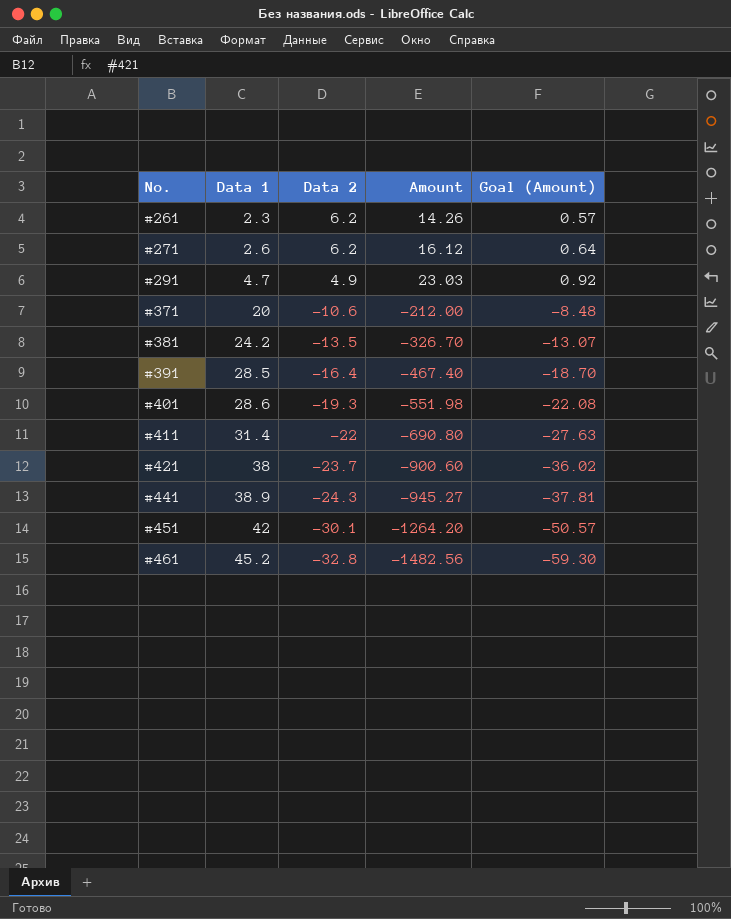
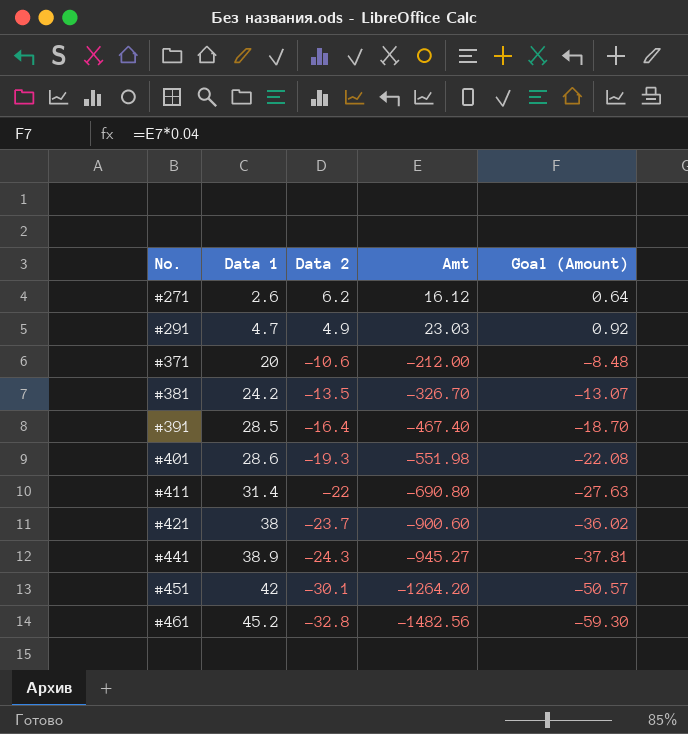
column name: Amount -> Amt
row #261: 2.3 | 6.2 | 14.26 | 0.57 -> none

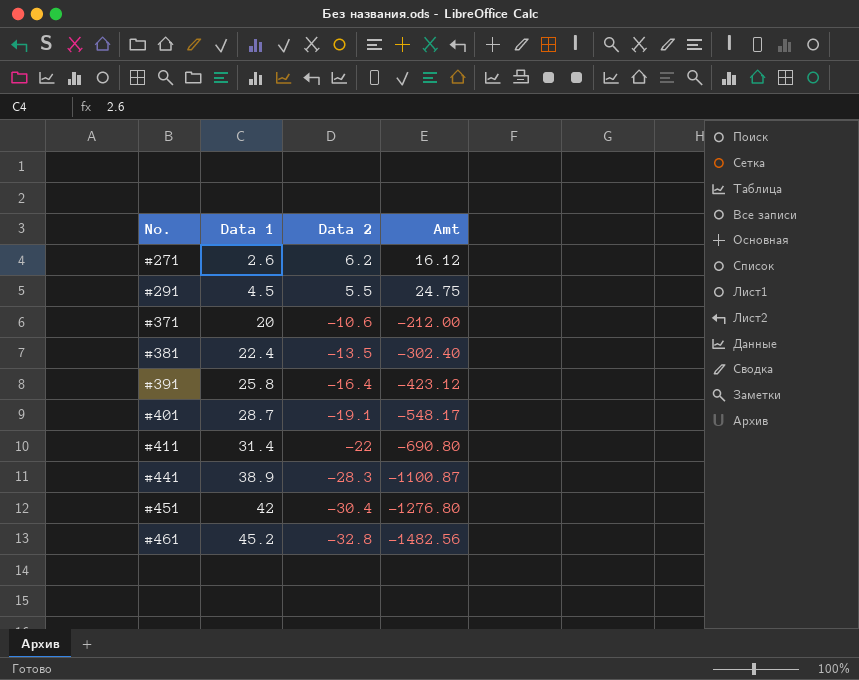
column Goal (Amount) | formula: [Amt] * 0.04 -> none
row #421: 38 | -23.7 | -900.60 | -36.02 -> none
#291 | Data 1: 4.7 -> 4.5
#291 | Data 2: 4.9 -> 5.5
#291 | Amt: 23.03 -> 24.75
#381 | Data 1: 24.2 -> 22.4
#381 | Amt: -326.70 -> -302.40
#391 | Data 1: 28.5 -> 25.8
#391 | Amt: -467.40 -> -423.12
#401 | Data 1: 28.6 -> 28.7
#401 | Data 2: -19.3 -> -19.1
#401 | Amt: -551.98 -> -548.17
#441 | Data 2: -24.3 -> -28.3
#441 | Amt: -945.27 -> -1100.87
#451 | Data 2: -30.1 -> -30.4
#451 | Amt: -1264.20 -> -1276.80

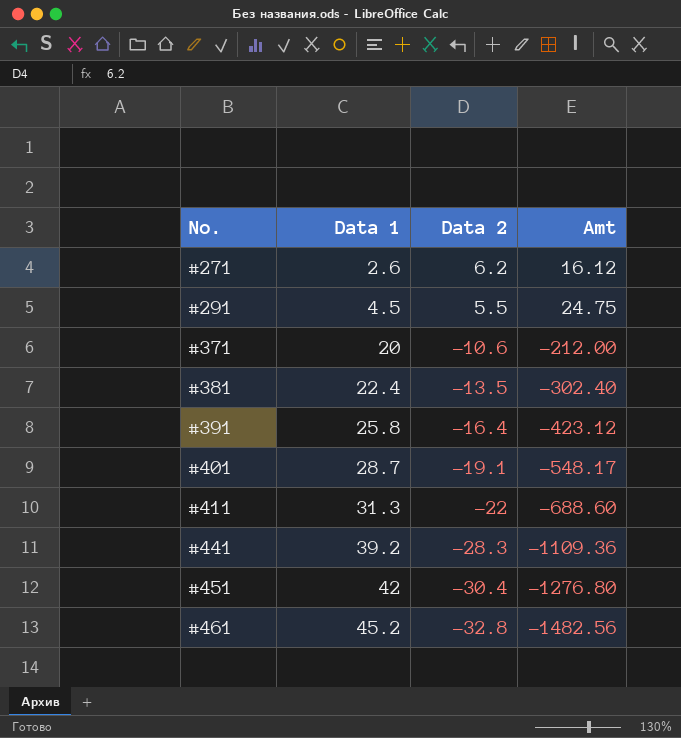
#411 | Data 1: 31.4 -> 31.3
#411 | Amt: -690.80 -> -688.60
#441 | Data 1: 38.9 -> 39.2
#441 | Amt: -1100.87 -> -1109.36

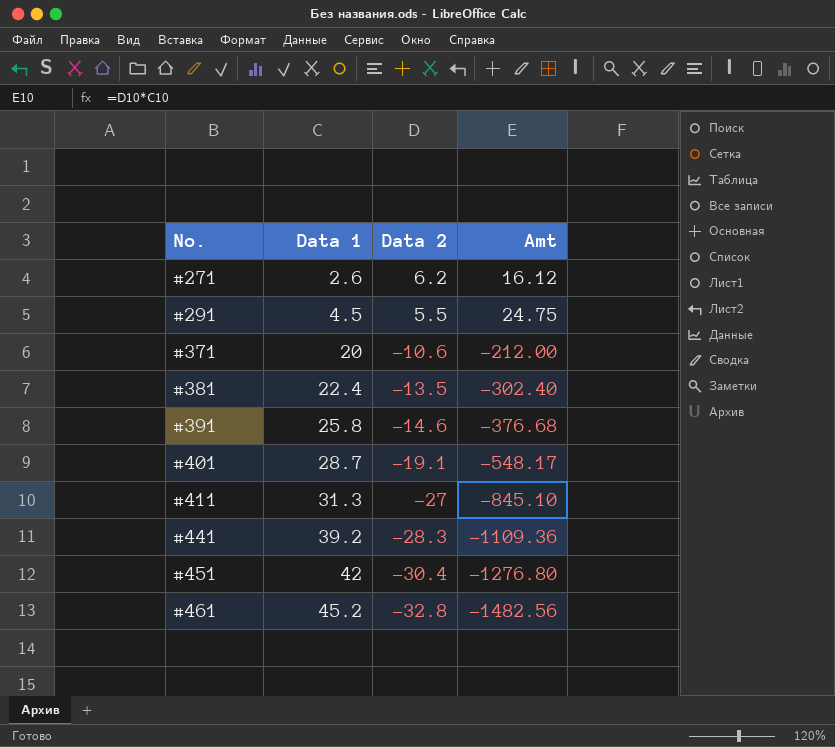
#391 | Data 2: -16.4 -> -14.6
#391 | Amt: -423.12 -> -376.68
#411 | Data 2: -22 -> -27
#411 | Amt: -688.60 -> -845.10

